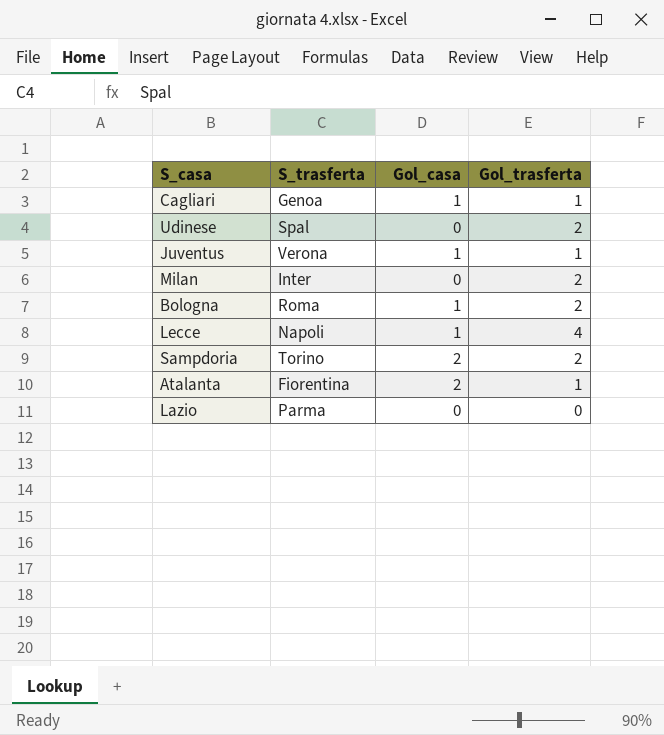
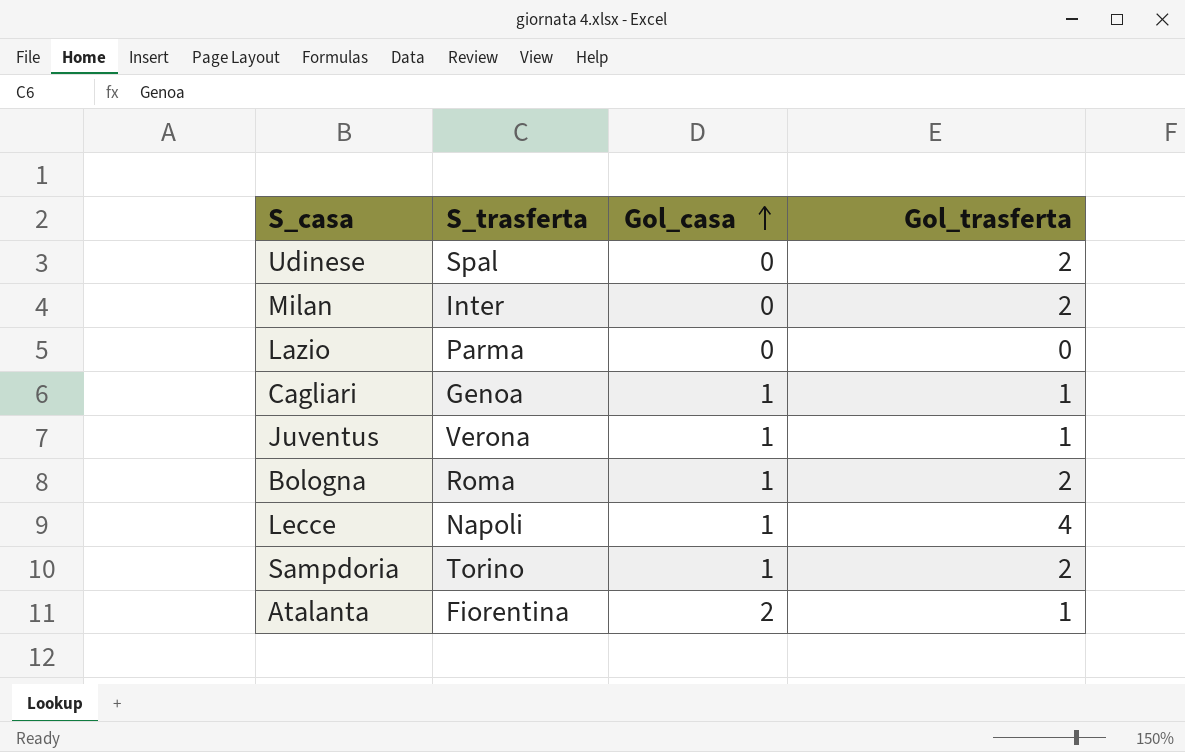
row order: none -> Gol_casa ascending
Sampdoria | Gol_casa: 2 -> 1

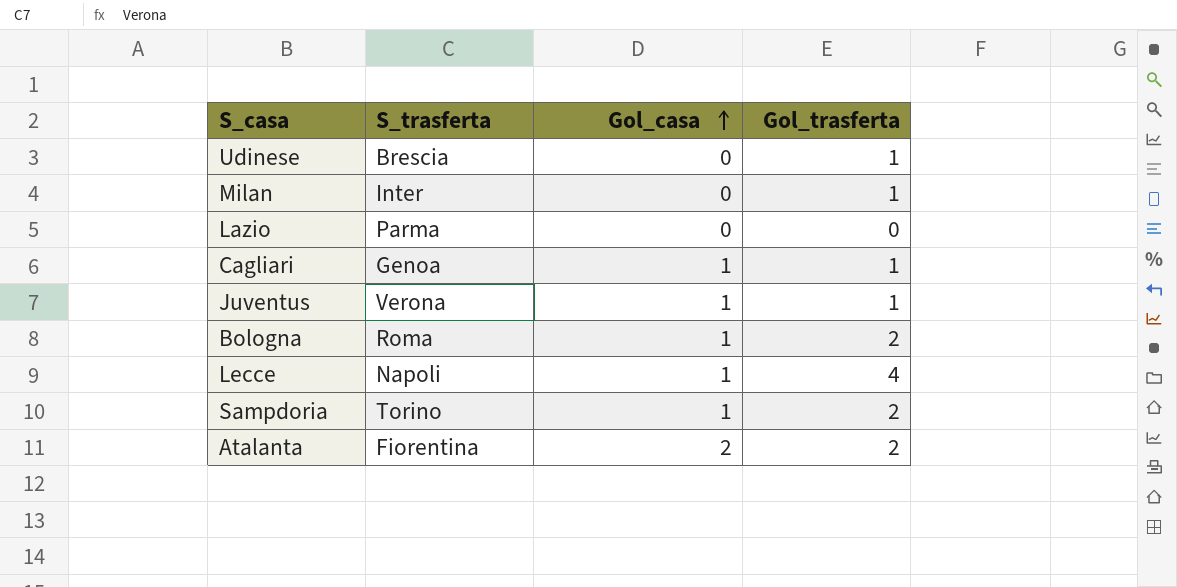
Udinese | S_trasferta: Spal -> Brescia
Udinese | Gol_trasferta: 2 -> 1
Milan | Gol_trasferta: 2 -> 1
Atalanta | Gol_trasferta: 1 -> 2

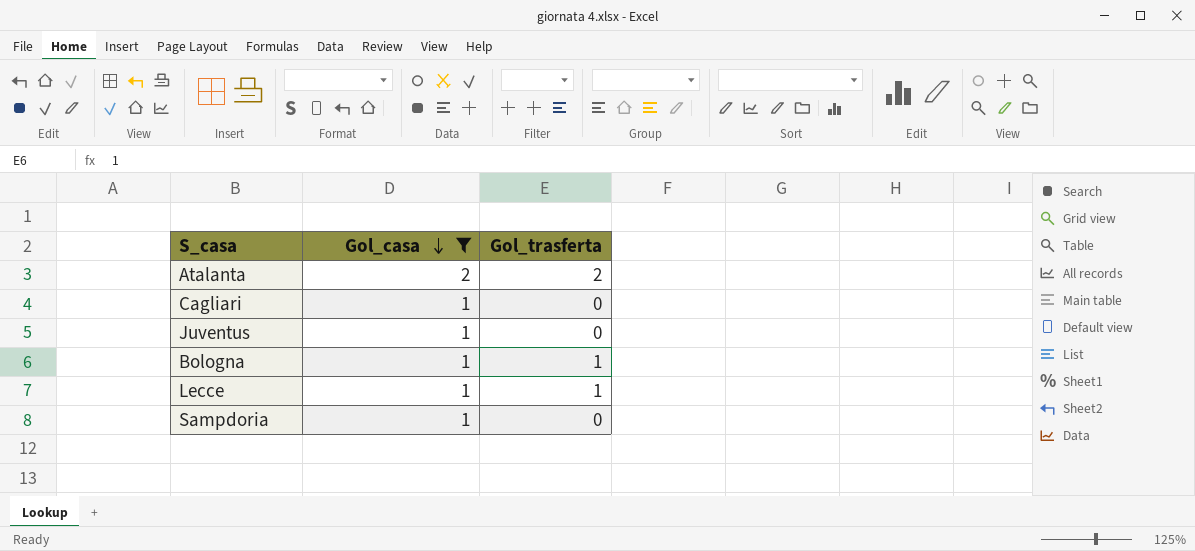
filter: none -> Gol_casa != 0
row order: Gol_casa ascending -> Gol_casa descending
column S_trasferta | position: 2 -> none
Cagliari | Gol_trasferta: 1 -> 0
Juventus | Gol_trasferta: 1 -> 0
Bologna | Gol_trasferta: 2 -> 1
Lecce | Gol_trasferta: 4 -> 1
Sampdoria | Gol_trasferta: 2 -> 0

